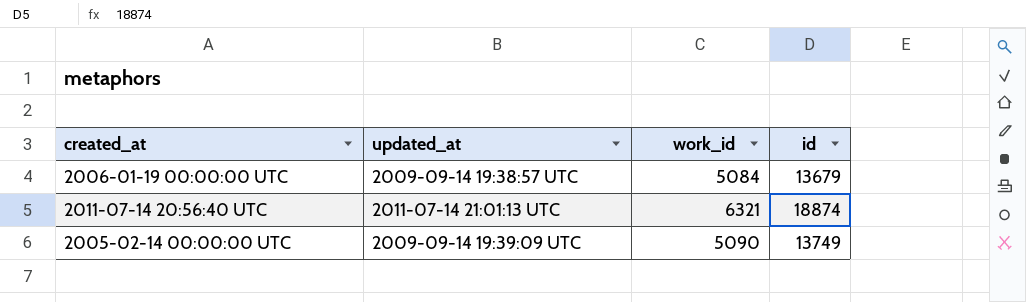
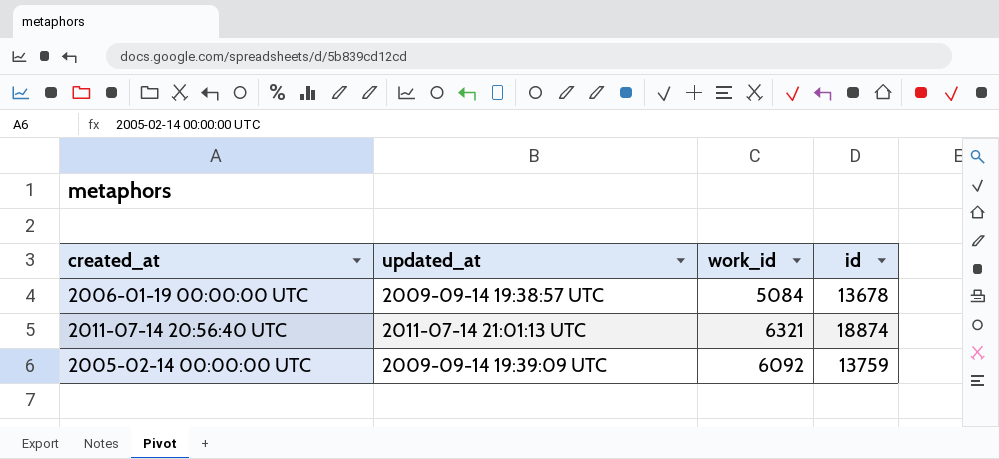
2006-01-19 00:00:00 UTC | id: 13679 -> 13678
2005-02-14 00:00:00 UTC | work_id: 5090 -> 6092
2005-02-14 00:00:00 UTC | id: 13749 -> 13759

